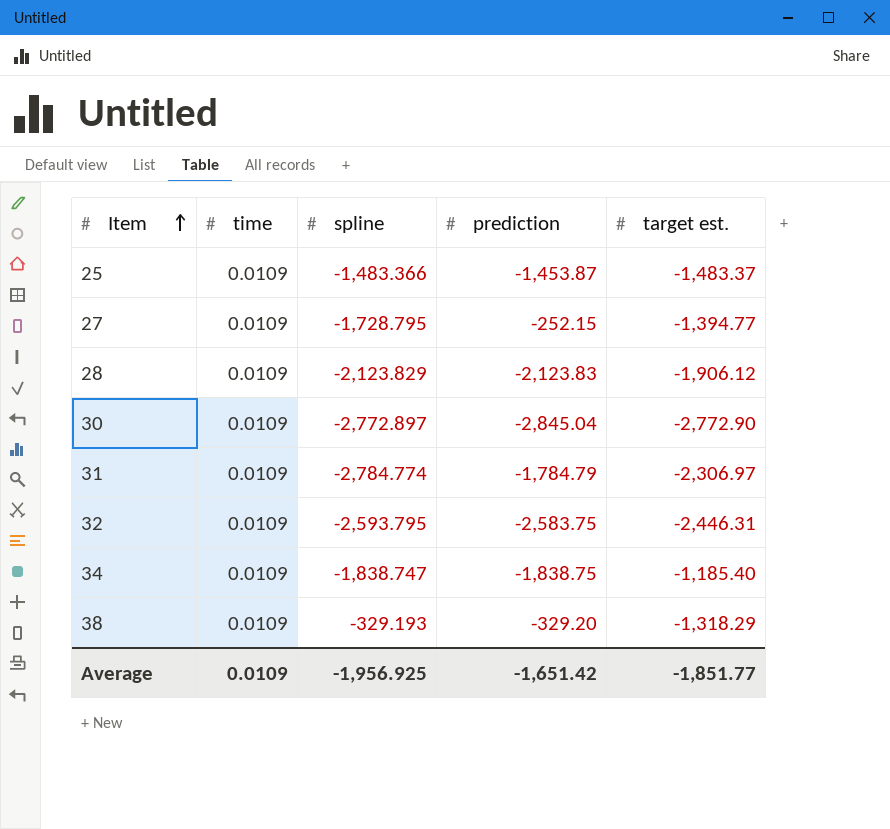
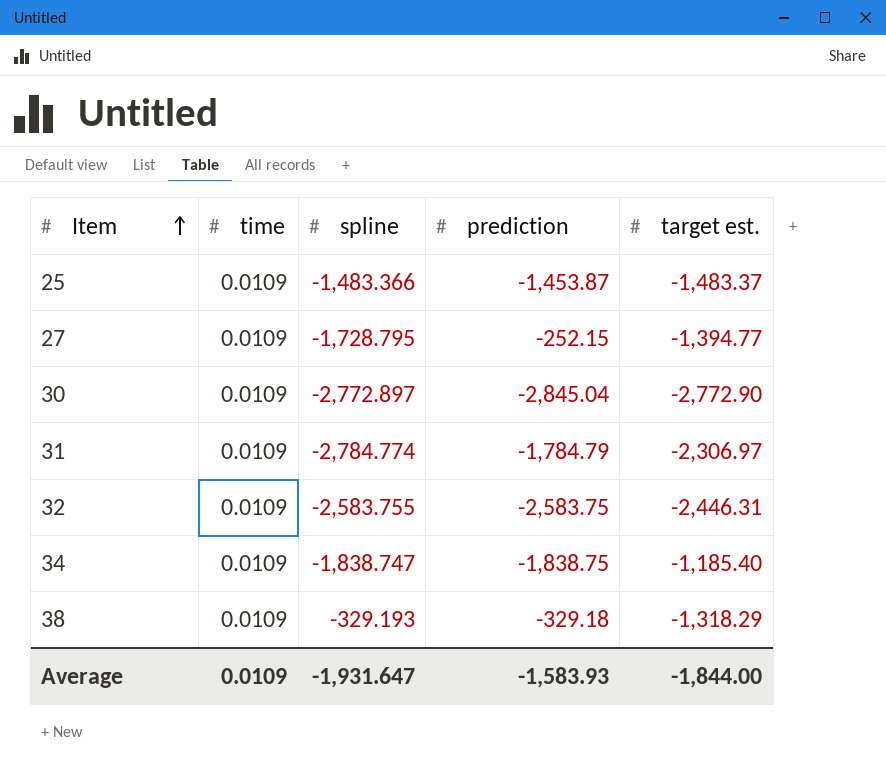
row 28: 0.0109 | -2,123.829 | -2,123.83 | -1,906.12 -> none
32 | spline: -2,593.795 -> -2,583.755
38 | prediction: -329.20 -> -329.18
Average | spline: -1,956.925 -> -1,931.647
Average | prediction: -1,651.42 -> -1,583.93
Average | target est.: -1,851.77 -> -1,844.00

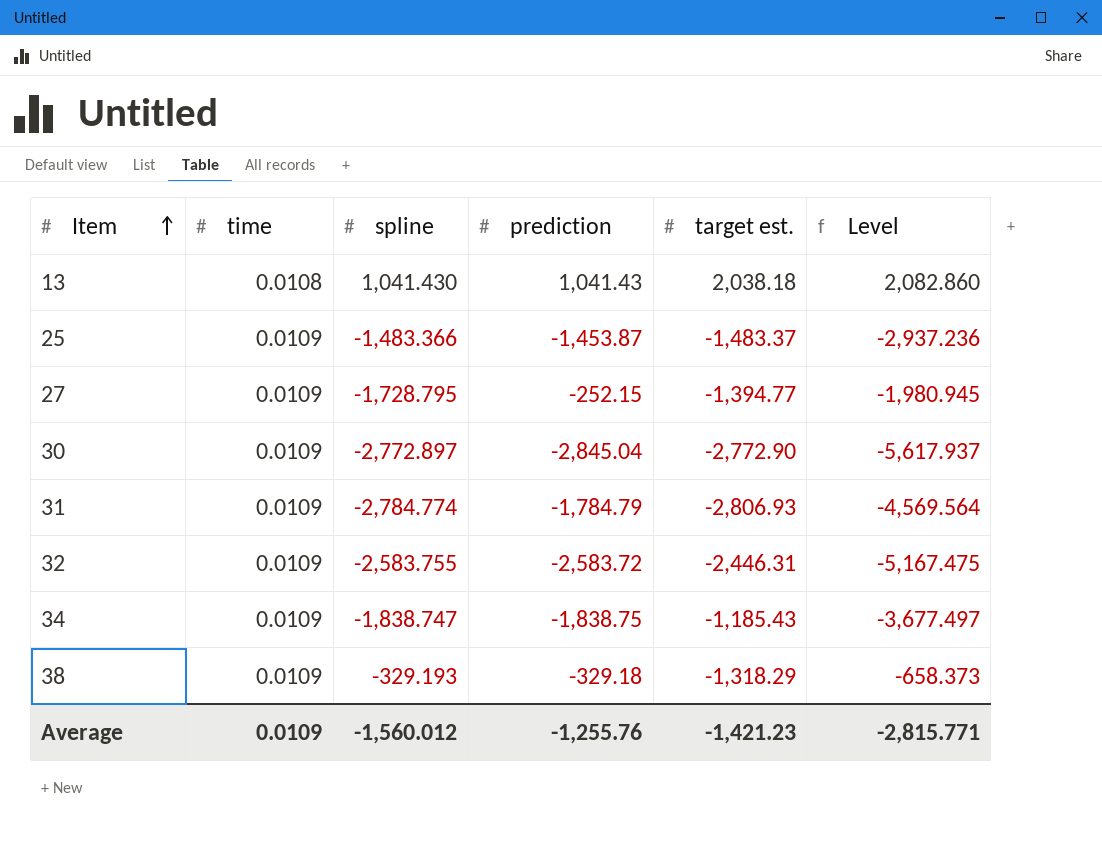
column Level | formula: none -> [spline] + [prediction]
row 13: none -> 0.0108 | 1,041.430 | 1,041.43 | 2,038.18 | 2,082.860
31 | target est.: -2,306.97 -> -2,806.93
32 | prediction: -2,583.75 -> -2,583.72
34 | target est.: -1,185.40 -> -1,185.43
Average | spline: -1,931.647 -> -1,560.012
Average | prediction: -1,583.93 -> -1,255.76
Average | target est.: -1,844.00 -> -1,421.23

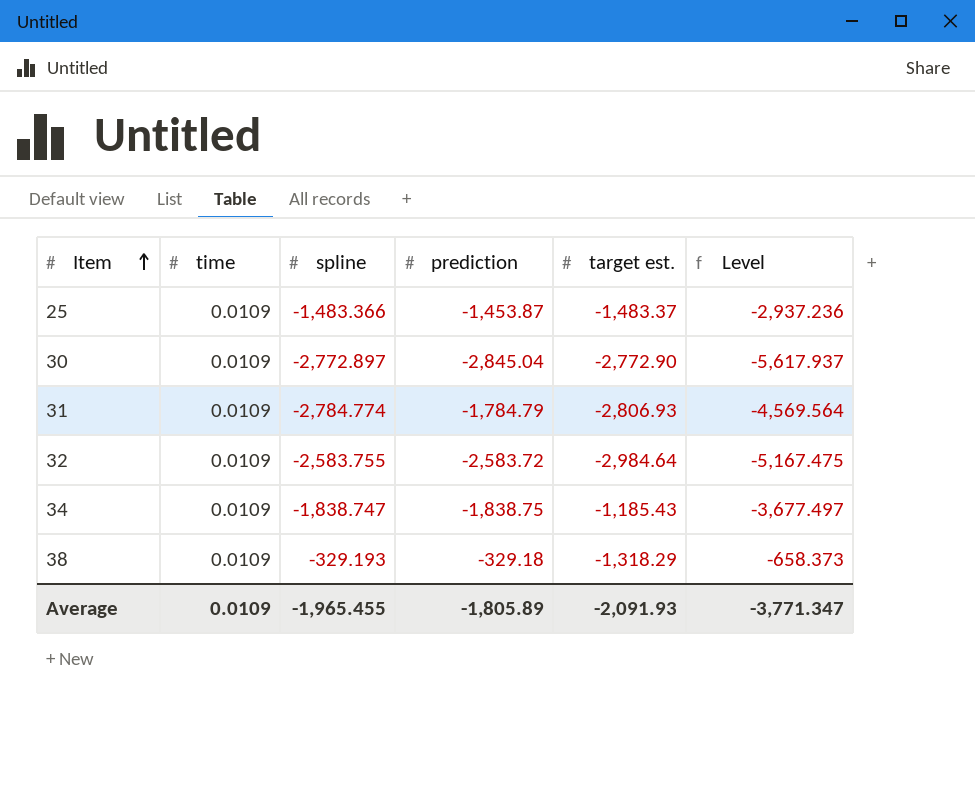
row 13: 0.0108 | 1,041.430 | 1,041.43 | 2,038.18 | 2,082.860 -> none
row 27: 0.0109 | -1,728.795 | -252.15 | -1,394.77 | -1,980.945 -> none
32 | target est.: -2,446.31 -> -2,984.64
Average | spline: -1,560.012 -> -1,965.455
Average | prediction: -1,255.76 -> -1,805.89
Average | target est.: -1,421.23 -> -2,091.93
Average | Level: -2,815.771 -> -3,771.347

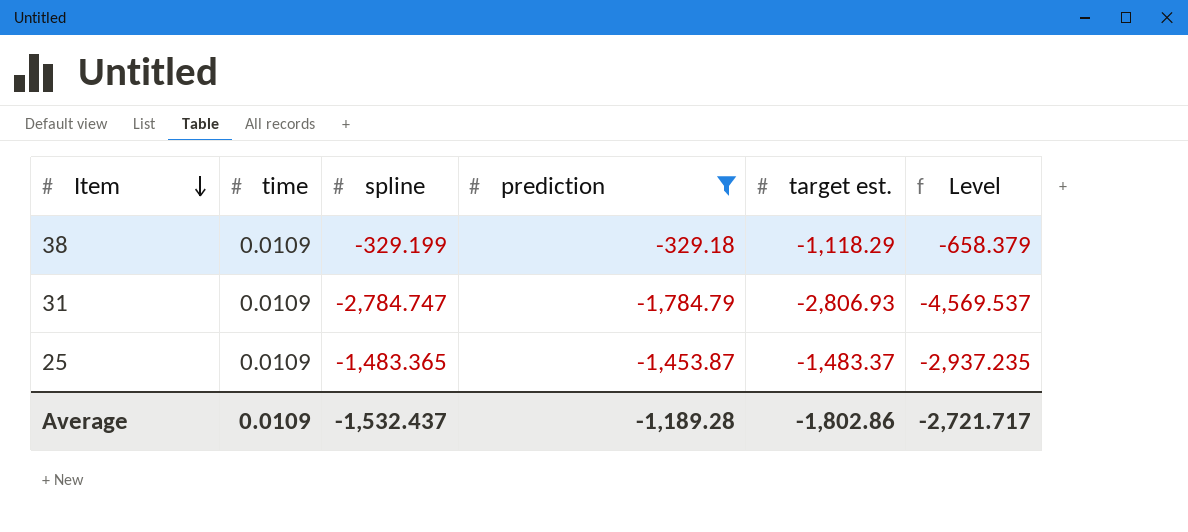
filter: none -> prediction >= -1,784.79
row order: Item ascending -> Item descending
38 | spline: -329.193 -> -329.199
38 | target est.: -1,318.29 -> -1,118.29
38 | Level: -658.373 -> -658.379
31 | spline: -2,784.774 -> -2,784.747
31 | Level: -4,569.564 -> -4,569.537
25 | spline: -1,483.366 -> -1,483.365
25 | Level: -2,937.236 -> -2,937.235
Average | spline: -1,965.455 -> -1,532.437
Average | prediction: -1,805.89 -> -1,189.28
Average | target est.: -2,091.93 -> -1,802.86
Average | Level: -3,771.347 -> -2,721.717

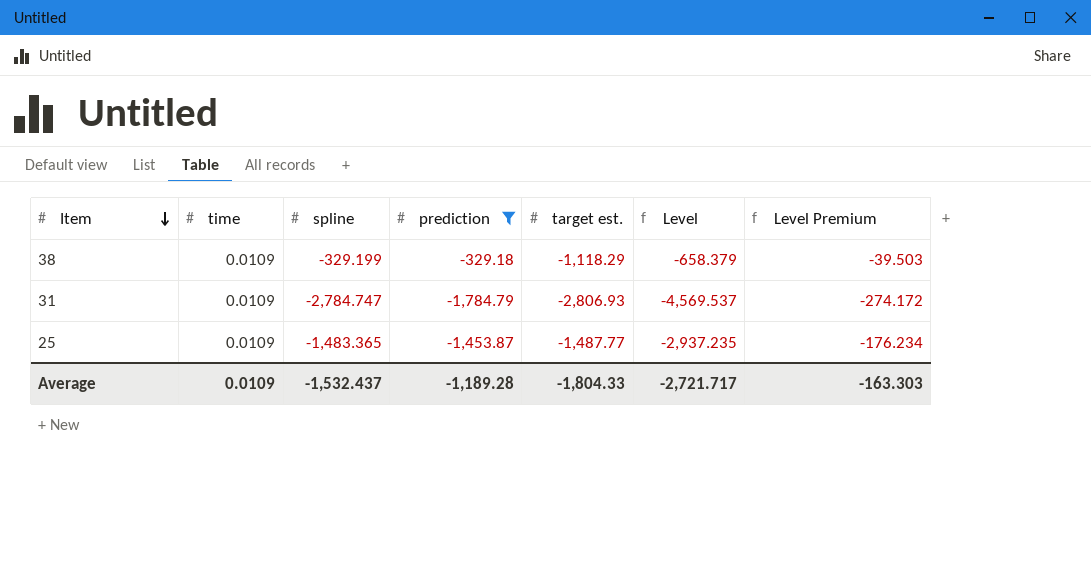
column Level Premium | formula: none -> [Level] * 0.06
25 | target est.: -1,483.37 -> -1,487.77
Average | target est.: -1,802.86 -> -1,804.33

